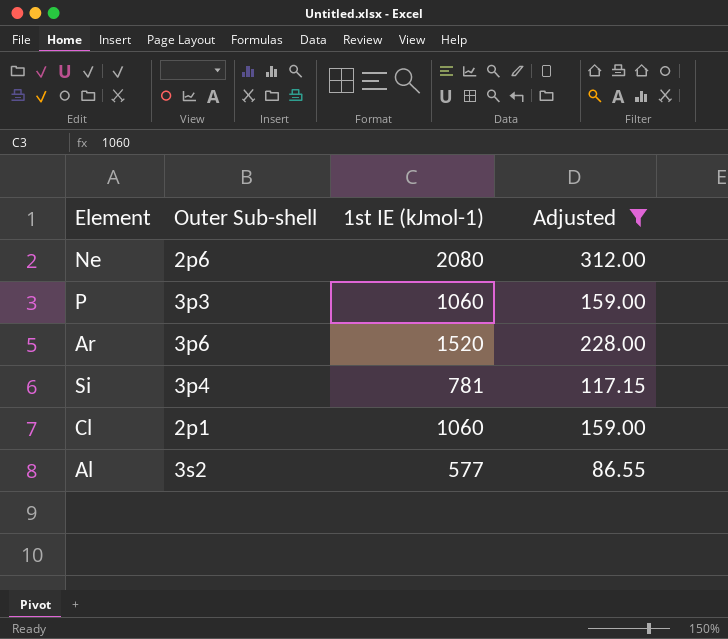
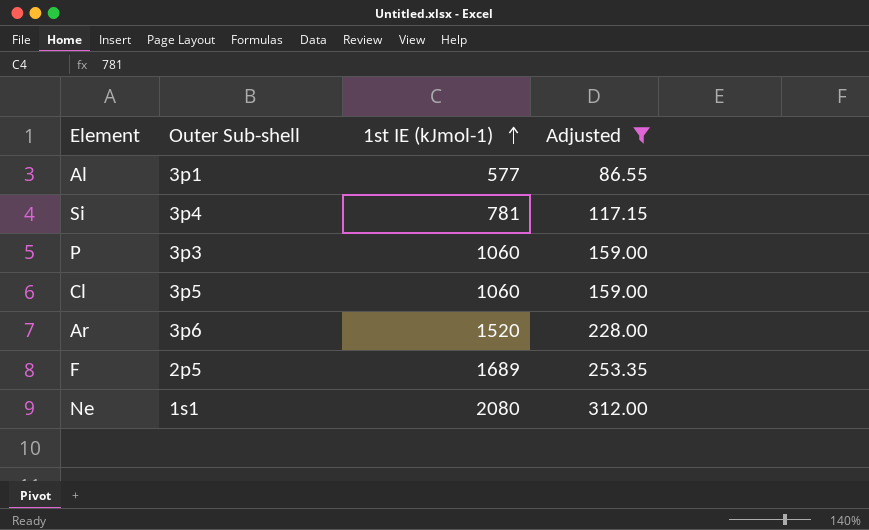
row order: none -> 1st IE (kJmol-1) ascending
Al | Outer Sub-shell: 3s2 -> 3p1
Cl | Outer Sub-shell: 2p1 -> 3p5
row F: none -> 2p5 | 1689 | 253.35
Ne | Outer Sub-shell: 2p6 -> 1s1

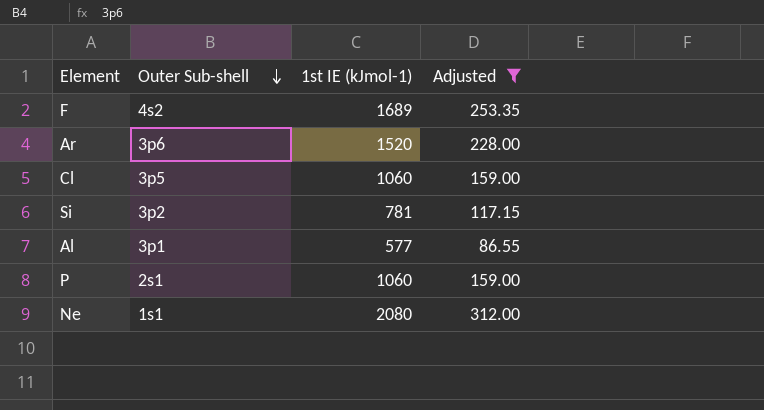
row order: 1st IE (kJmol-1) ascending -> Outer Sub-shell descending
F | Outer Sub-shell: 2p5 -> 4s2
Si | Outer Sub-shell: 3p4 -> 3p2
P | Outer Sub-shell: 3p3 -> 2s1

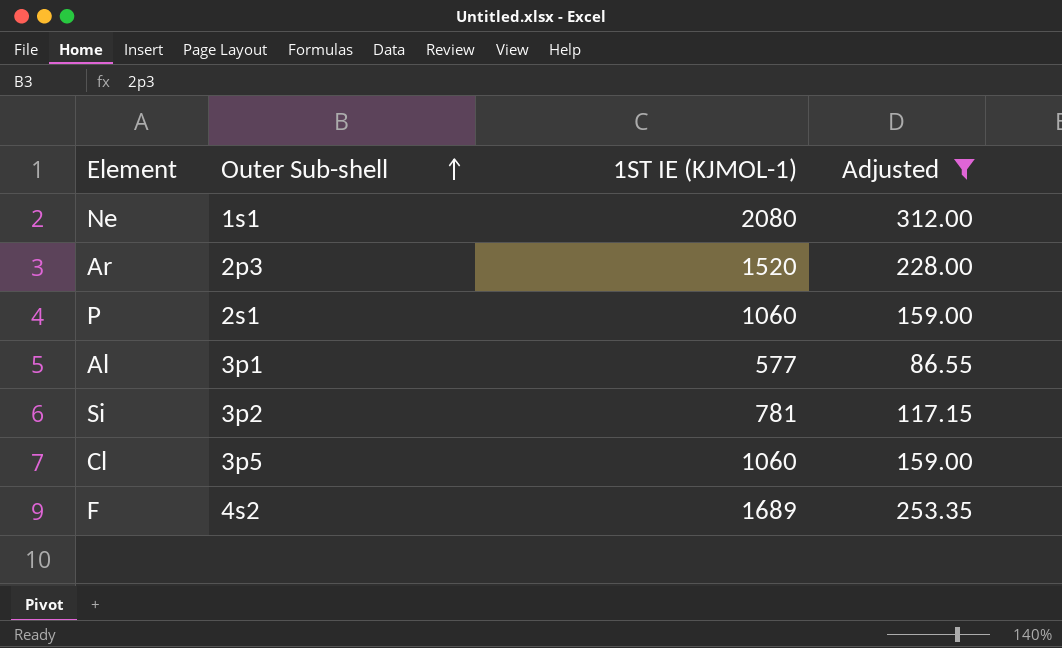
row order: Outer Sub-shell descending -> Outer Sub-shell ascending
column name: 1st IE (kJmol-1) -> 1ST IE (KJMOL-1)
Ar | Outer Sub-shell: 3p6 -> 2p3

